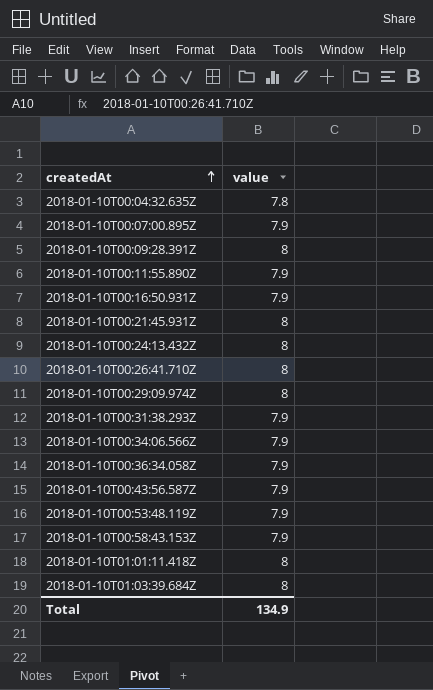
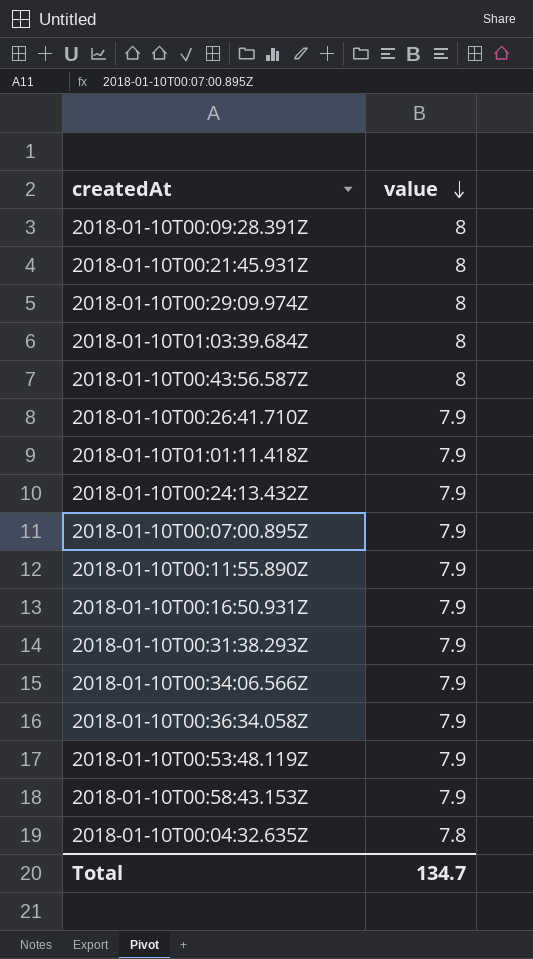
row order: createdAt ascending -> value descending
2018-01-10T00:43:56.587Z | value: 7.9 -> 8
2018-01-10T00:26:41.710Z | value: 8 -> 7.9
2018-01-10T01:01:11.418Z | value: 8 -> 7.9
2018-01-10T00:24:13.432Z | value: 8 -> 7.9
Total | value: 134.9 -> 134.7

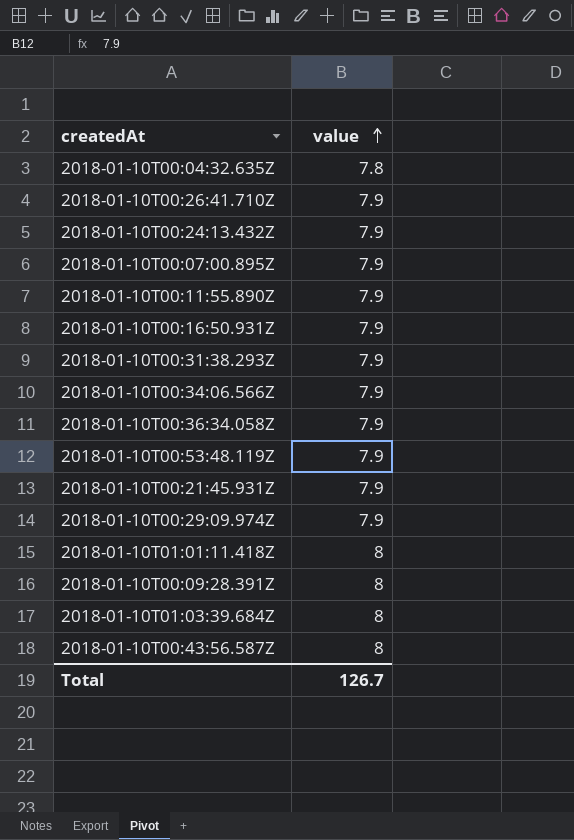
row order: value descending -> value ascending
row 2018-01-10T00:58:43.153Z: 7.9 -> none
2018-01-10T00:21:45.931Z | value: 8 -> 7.9
2018-01-10T00:29:09.974Z | value: 8 -> 7.9
2018-01-10T01:01:11.418Z | value: 7.9 -> 8
Total | value: 134.7 -> 126.7

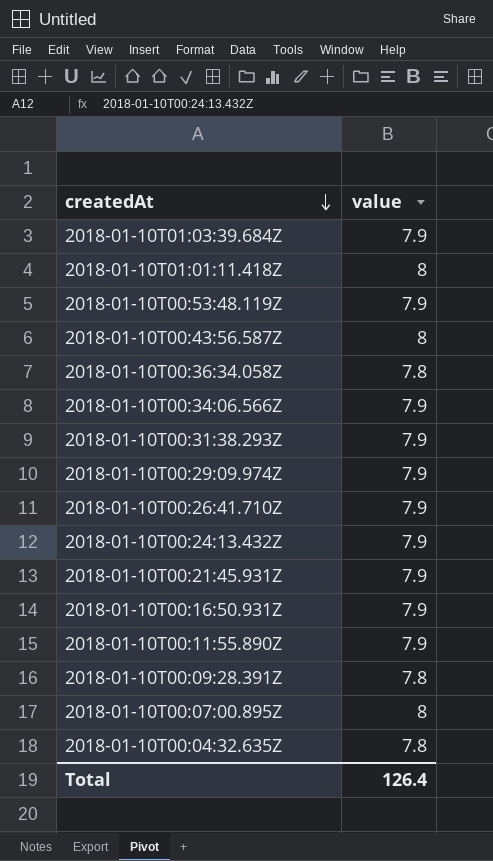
row order: value ascending -> createdAt descending
2018-01-10T01:03:39.684Z | value: 8 -> 7.9
2018-01-10T00:36:34.058Z | value: 7.9 -> 7.8
2018-01-10T00:09:28.391Z | value: 8 -> 7.8
2018-01-10T00:07:00.895Z | value: 7.9 -> 8
Total | value: 126.7 -> 126.4

